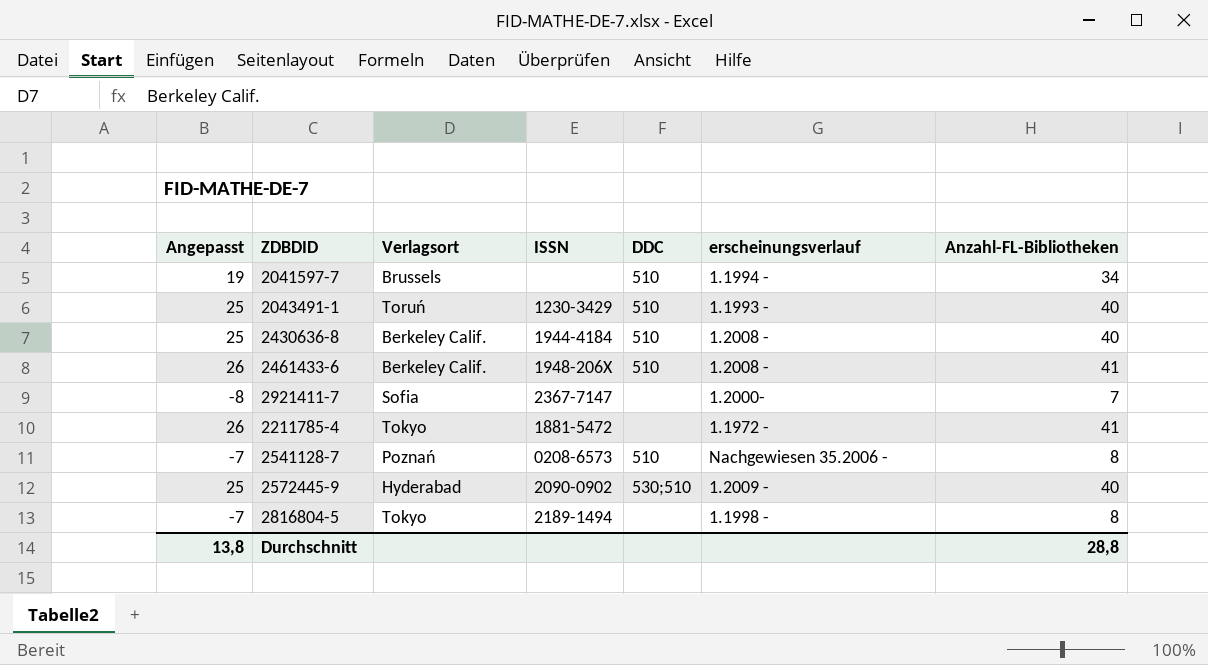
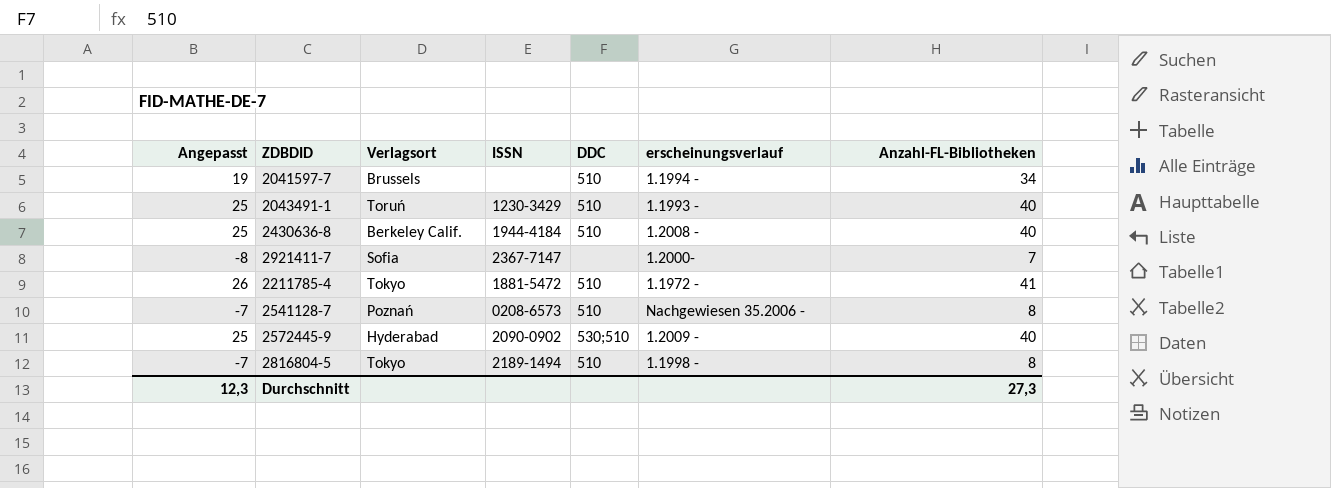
row 2461433-6: 26 | Berkeley Calif. | 1948-206X | 510 | 1.2008 - | 41 -> none
2211785-4 | DDC: none -> 510
2816804-5 | DDC: none -> 510
Durchschnitt | Angepasst: 13,8 -> 12,3
Durchschnitt | Anzahl-FL-Bibliotheken: 28,8 -> 27,3

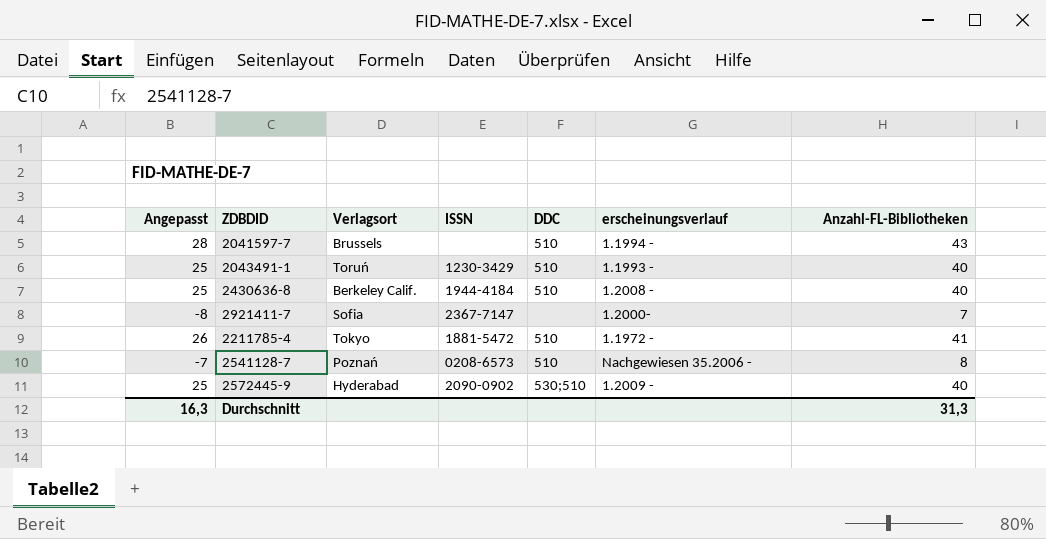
row 2816804-5: -7 | Tokyo | 2189-1494 | 510 | 1.1998 - | 8 -> none
2041597-7 | Angepasst: 19 -> 28
2041597-7 | Anzahl-FL-Bibliotheken: 34 -> 43
Durchschnitt | Angepasst: 12,3 -> 16,3
Durchschnitt | Anzahl-FL-Bibliotheken: 27,3 -> 31,3

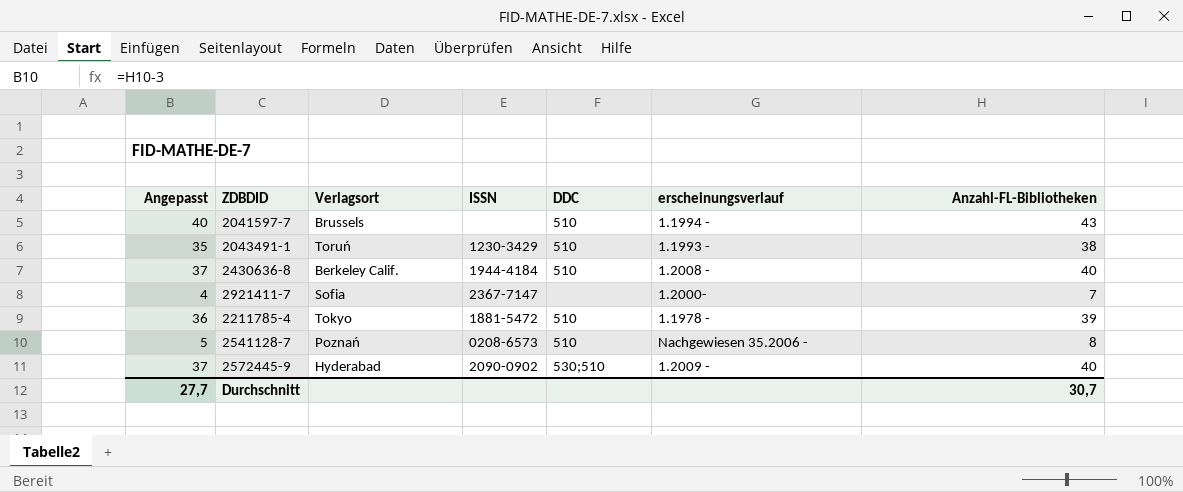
column Angepasst | formula: [Anzahl-FL-Bibliotheken] - 15 -> [Anzahl-FL-Bibliotheken] - 3
2043491-1 | Anzahl-FL-Bibliotheken: 40 -> 38
2211785-4 | erscheinungsverlauf: 1.1972 - -> 1.1978 -
2211785-4 | Anzahl-FL-Bibliotheken: 41 -> 39
Durchschnitt | Angepasst: 16,3 -> 27,7
Durchschnitt | Anzahl-FL-Bibliotheken: 31,3 -> 30,7

